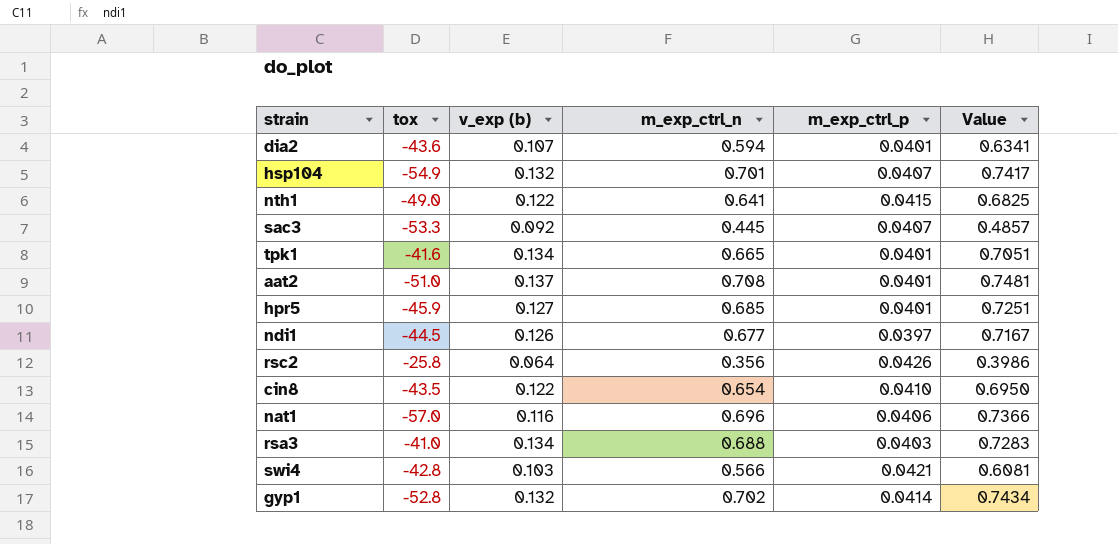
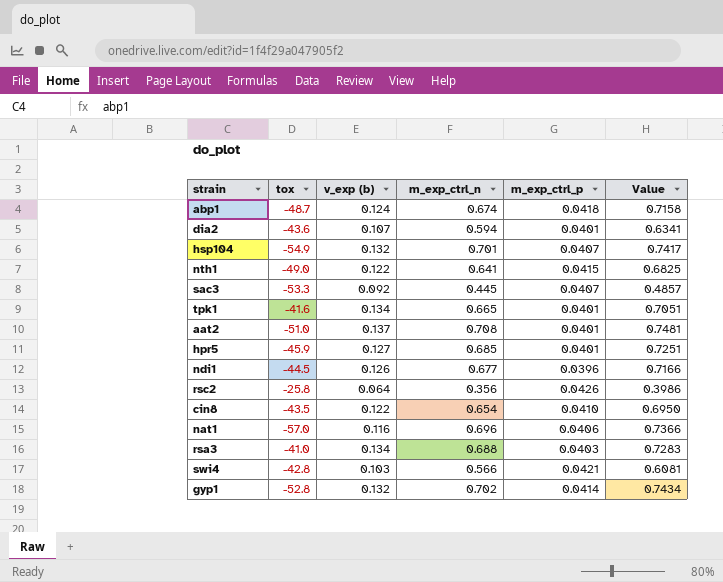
row abp1: none -> -48.7 | 0.124 | 0.674 | 0.0418 | 0.7158
ndi1 | m_exp_ctrl_p: 0.0397 -> 0.0396
ndi1 | Value: 0.7167 -> 0.7166

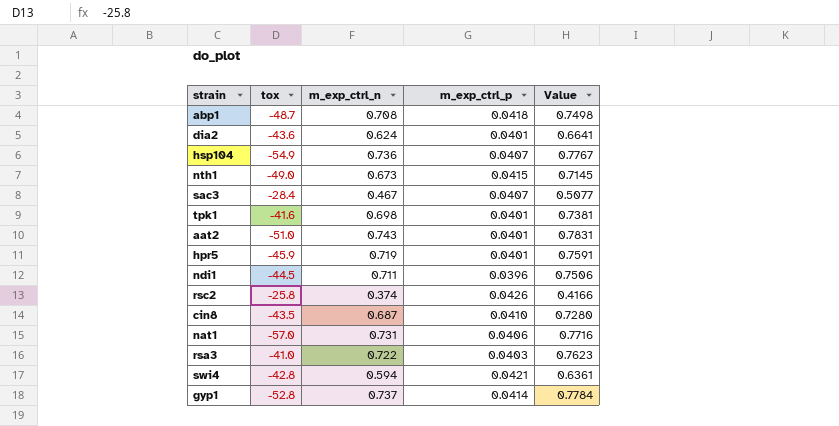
column v_exp (b) | position: 3 -> none
abp1 | m_exp_ctrl_n: 0.674 -> 0.708
abp1 | Value: 0.7158 -> 0.7498
dia2 | m_exp_ctrl_n: 0.594 -> 0.624
dia2 | Value: 0.6341 -> 0.6641
hsp104 | m_exp_ctrl_n: 0.701 -> 0.736
hsp104 | Value: 0.7417 -> 0.7767
nth1 | m_exp_ctrl_n: 0.641 -> 0.673
nth1 | Value: 0.6825 -> 0.7145
sac3 | tox: -53.3 -> -28.4
sac3 | m_exp_ctrl_n: 0.445 -> 0.467
sac3 | Value: 0.4857 -> 0.5077
tpk1 | m_exp_ctrl_n: 0.665 -> 0.698
tpk1 | Value: 0.7051 -> 0.7381
aat2 | m_exp_ctrl_n: 0.708 -> 0.743
aat2 | Value: 0.7481 -> 0.7831
hpr5 | m_exp_ctrl_n: 0.685 -> 0.719
hpr5 | Value: 0.7251 -> 0.7591
ndi1 | m_exp_ctrl_n: 0.677 -> 0.711
ndi1 | Value: 0.7166 -> 0.7506
rsc2 | m_exp_ctrl_n: 0.356 -> 0.374
rsc2 | Value: 0.3986 -> 0.4166
cin8 | m_exp_ctrl_n: 0.654 -> 0.687
cin8 | Value: 0.6950 -> 0.7280
nat1 | m_exp_ctrl_n: 0.696 -> 0.731
nat1 | Value: 0.7366 -> 0.7716
rsa3 | m_exp_ctrl_n: 0.688 -> 0.722
rsa3 | Value: 0.7283 -> 0.7623
swi4 | m_exp_ctrl_n: 0.566 -> 0.594
swi4 | Value: 0.6081 -> 0.6361
gyp1 | m_exp_ctrl_n: 0.702 -> 0.737
gyp1 | Value: 0.7434 -> 0.7784

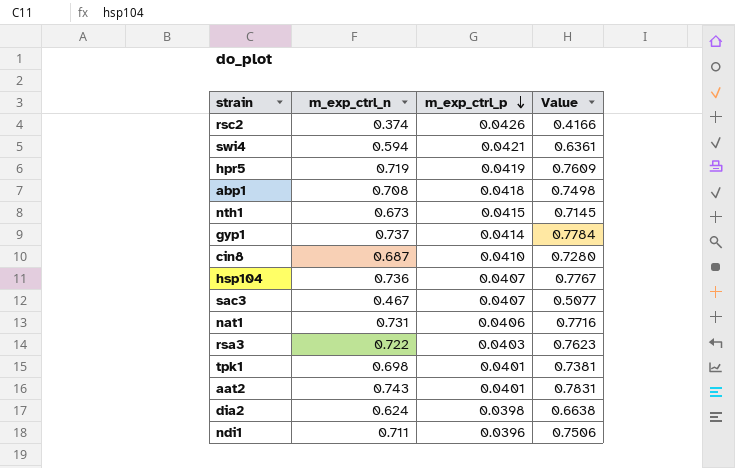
row order: none -> m_exp_ctrl_p descending
column tox | position: 2 -> none
hpr5 | m_exp_ctrl_p: 0.0401 -> 0.0419
hpr5 | Value: 0.7591 -> 0.7609
dia2 | m_exp_ctrl_p: 0.0401 -> 0.0398
dia2 | Value: 0.6641 -> 0.6638

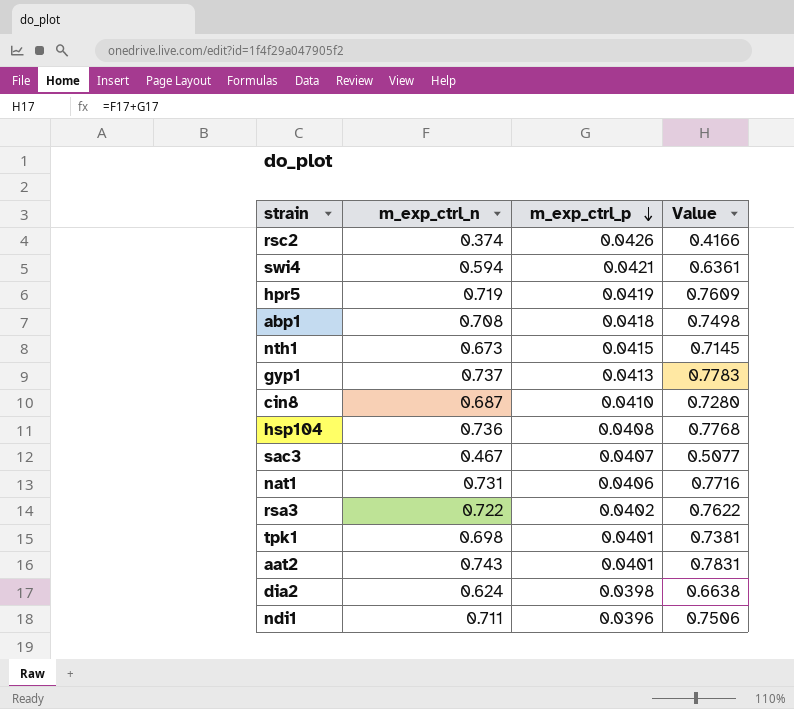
gyp1 | m_exp_ctrl_p: 0.0414 -> 0.0413
gyp1 | Value: 0.7784 -> 0.7783
hsp104 | m_exp_ctrl_p: 0.0407 -> 0.0408
hsp104 | Value: 0.7767 -> 0.7768
rsa3 | m_exp_ctrl_p: 0.0403 -> 0.0402
rsa3 | Value: 0.7623 -> 0.7622

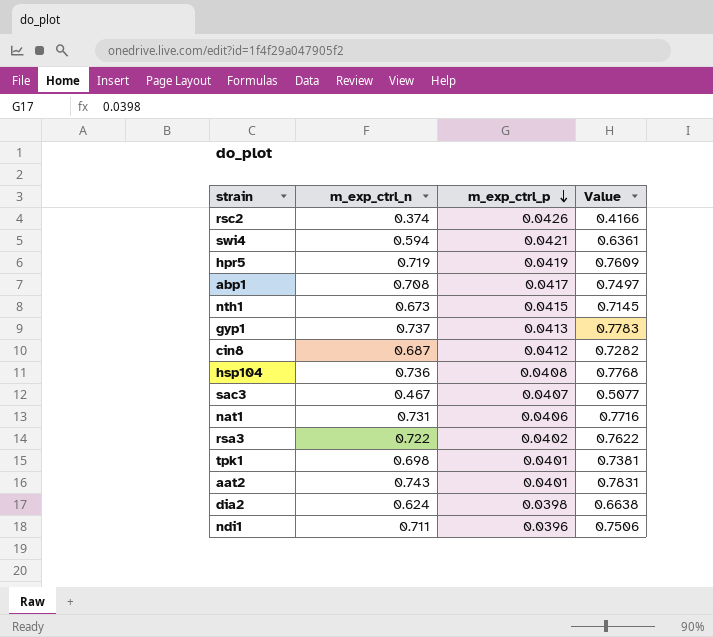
abp1 | m_exp_ctrl_p: 0.0418 -> 0.0417
abp1 | Value: 0.7498 -> 0.7497
cin8 | m_exp_ctrl_p: 0.0410 -> 0.0412
cin8 | Value: 0.7280 -> 0.7282

